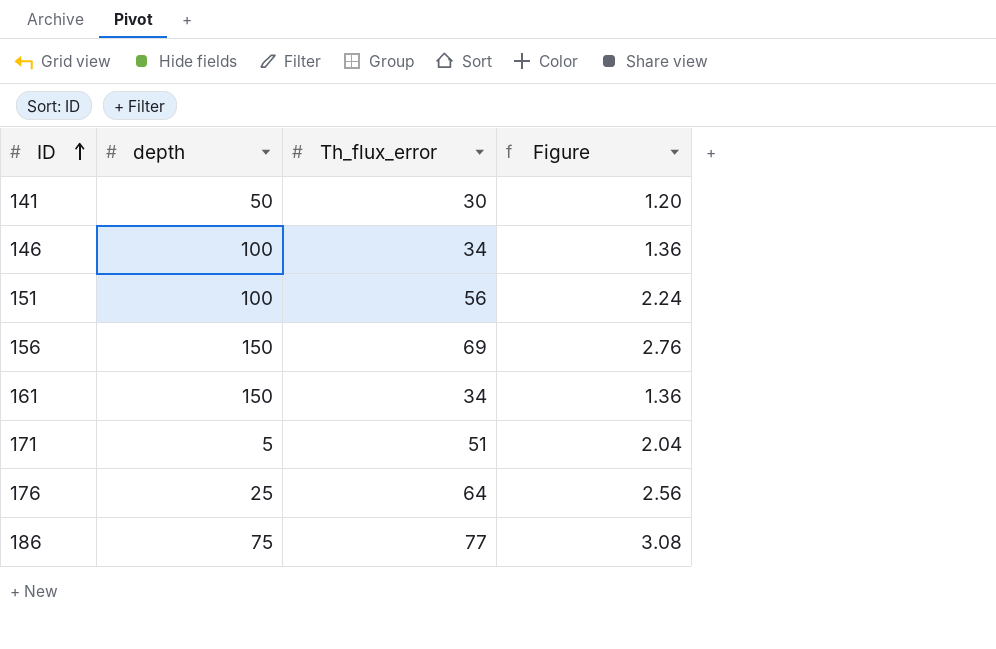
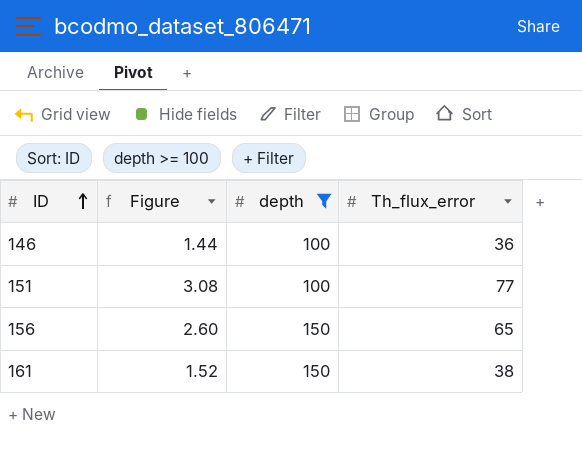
filter: none -> depth >= 100
column Figure | position: 4 -> 2
146 | Figure: 1.36 -> 1.44
146 | Th_flux_error: 34 -> 36
151 | Figure: 2.24 -> 3.08
151 | Th_flux_error: 56 -> 77
156 | Figure: 2.76 -> 2.60
156 | Th_flux_error: 69 -> 65
161 | Figure: 1.36 -> 1.52
161 | Th_flux_error: 34 -> 38

